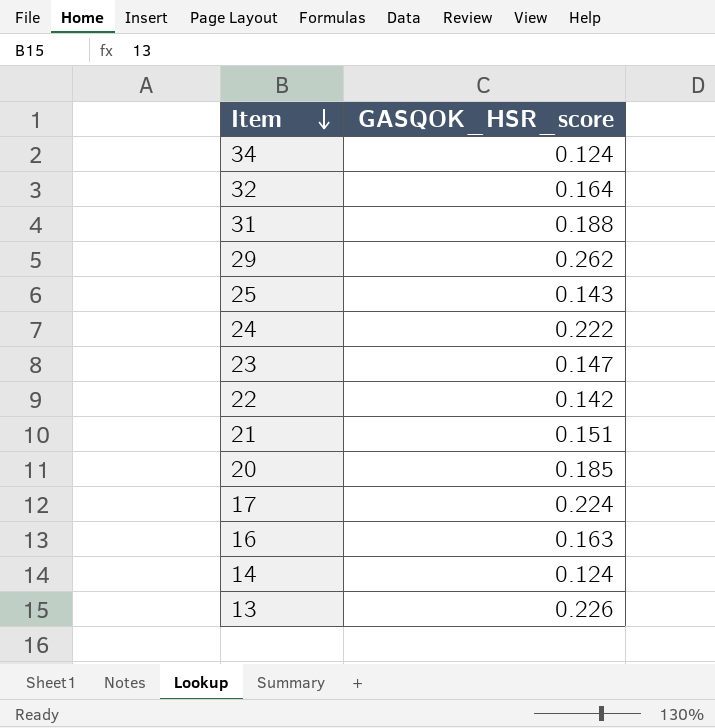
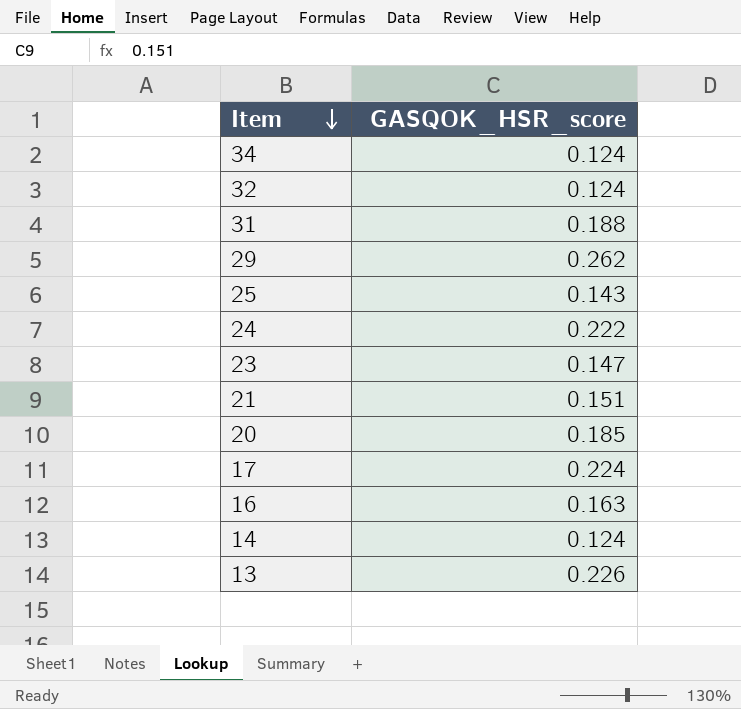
row 22: 0.142 -> none
32 | GASQOK_HSR_score: 0.164 -> 0.124

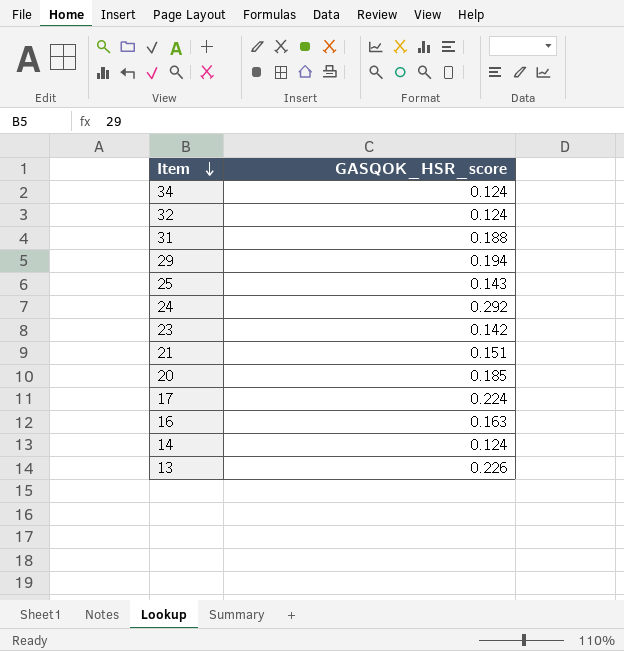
29 | GASQOK_HSR_score: 0.262 -> 0.194
24 | GASQOK_HSR_score: 0.222 -> 0.292
23 | GASQOK_HSR_score: 0.147 -> 0.142

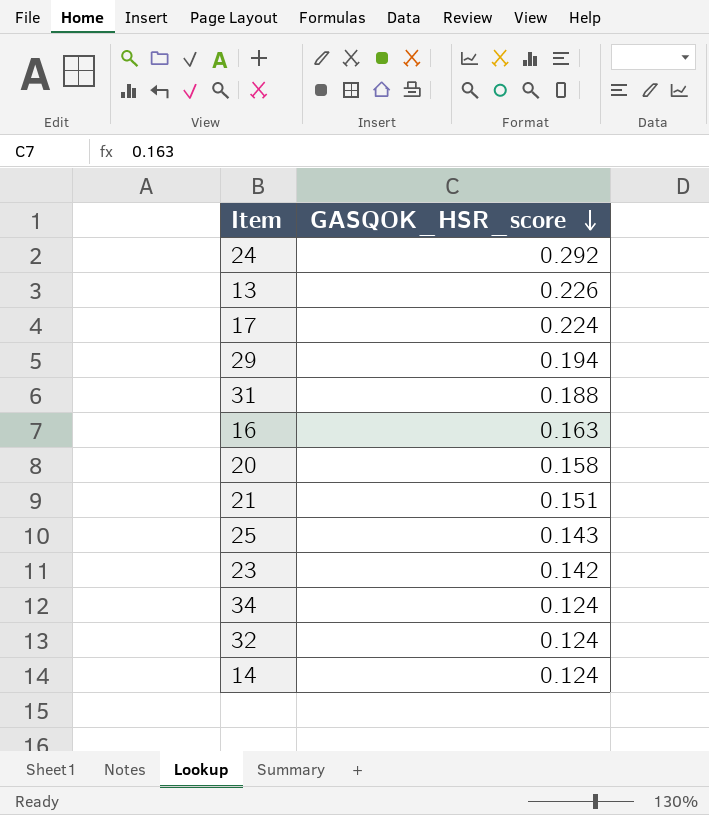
row order: Item descending -> GASQOK_HSR_score descending
20 | GASQOK_HSR_score: 0.185 -> 0.158

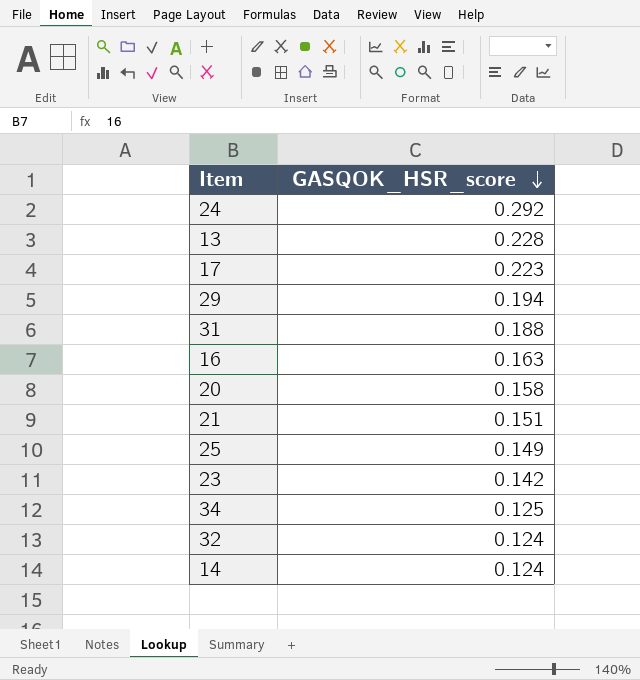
13 | GASQOK_HSR_score: 0.226 -> 0.228
17 | GASQOK_HSR_score: 0.224 -> 0.223
25 | GASQOK_HSR_score: 0.143 -> 0.149
34 | GASQOK_HSR_score: 0.124 -> 0.125

